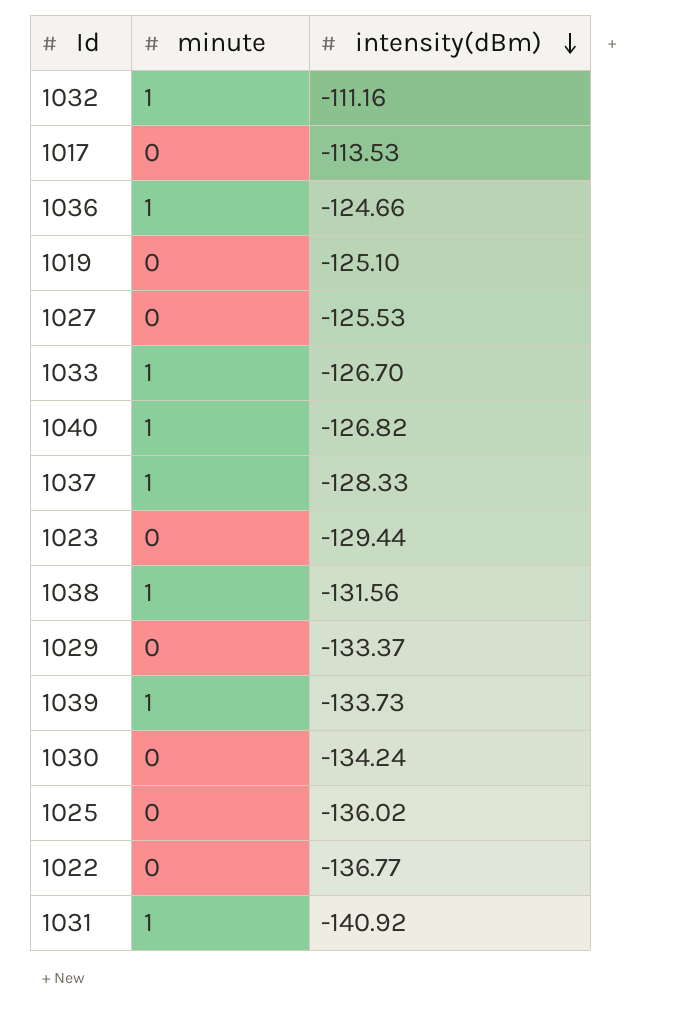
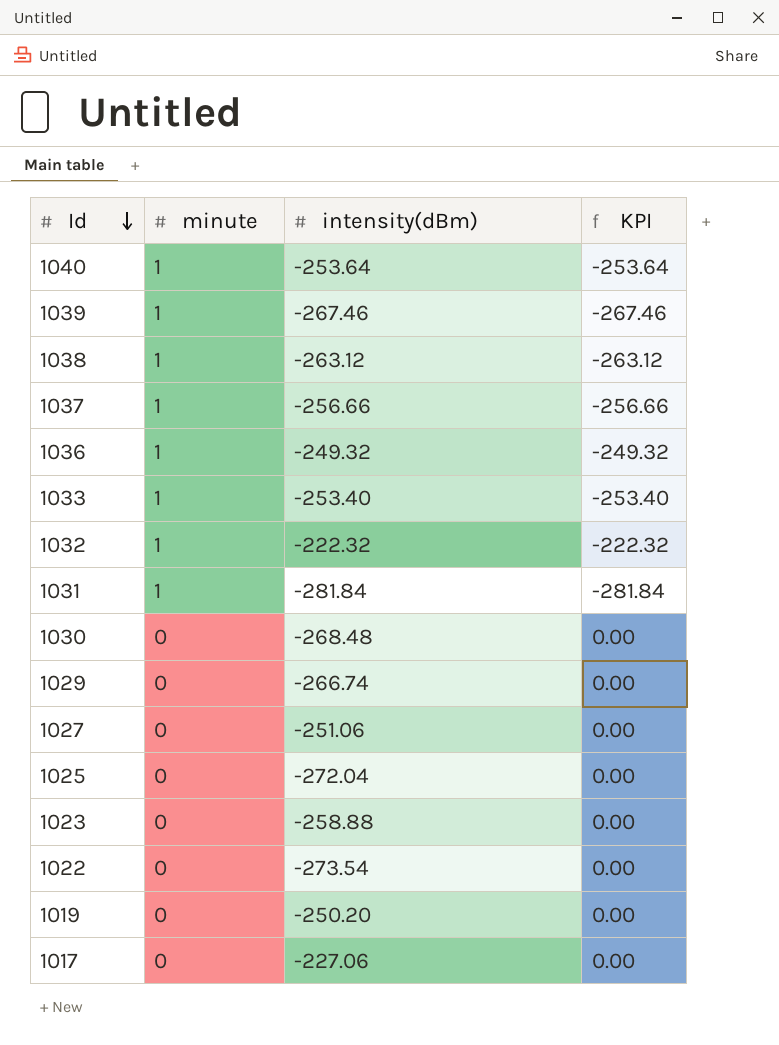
row order: intensity(dBm) descending -> Id descending
column KPI | formula: none -> [minute] * [intensity(dBm)]
1040 | intensity(dBm): -126.82 -> -253.64
1039 | intensity(dBm): -133.73 -> -267.46
1038 | intensity(dBm): -131.56 -> -263.12
1037 | intensity(dBm): -128.33 -> -256.66
1036 | intensity(dBm): -124.66 -> -249.32
1033 | intensity(dBm): -126.70 -> -253.40
1032 | intensity(dBm): -111.16 -> -222.32
1031 | intensity(dBm): -140.92 -> -281.84
1030 | intensity(dBm): -134.24 -> -268.48
1029 | intensity(dBm): -133.37 -> -266.74
1027 | intensity(dBm): -125.53 -> -251.06
1025 | intensity(dBm): -136.02 -> -272.04
1023 | intensity(dBm): -129.44 -> -258.88
1022 | intensity(dBm): -136.77 -> -273.54
1019 | intensity(dBm): -125.10 -> -250.20
1017 | intensity(dBm): -113.53 -> -227.06

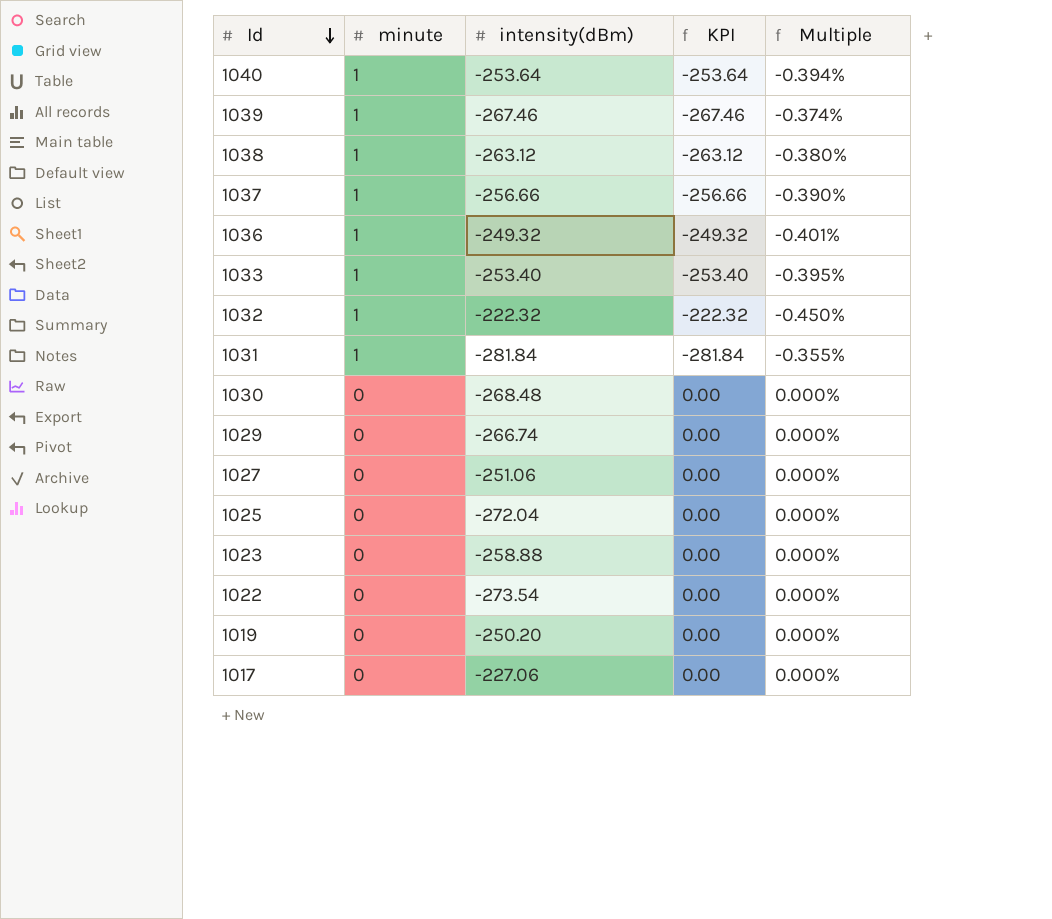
column Multiple | formula: none -> [minute] / [intensity(dBm)]

